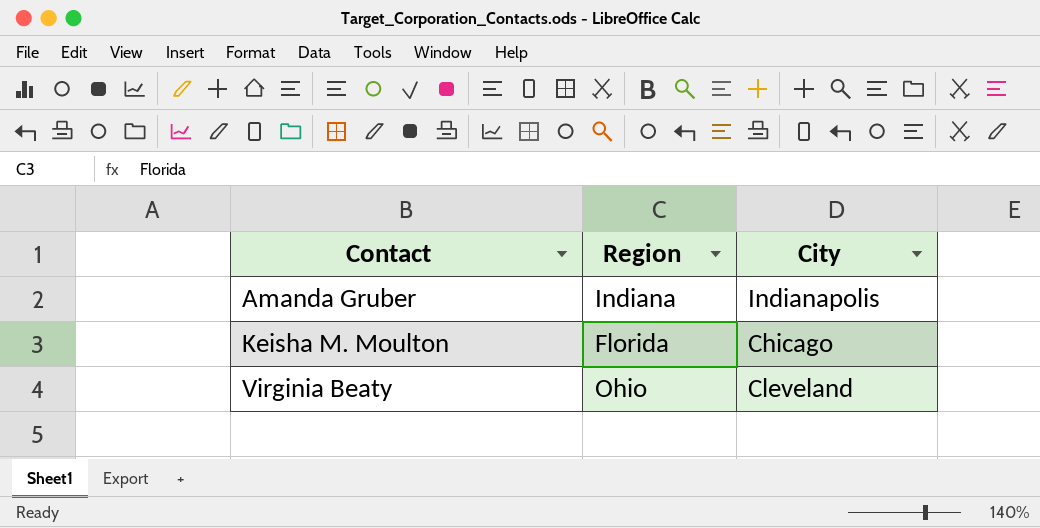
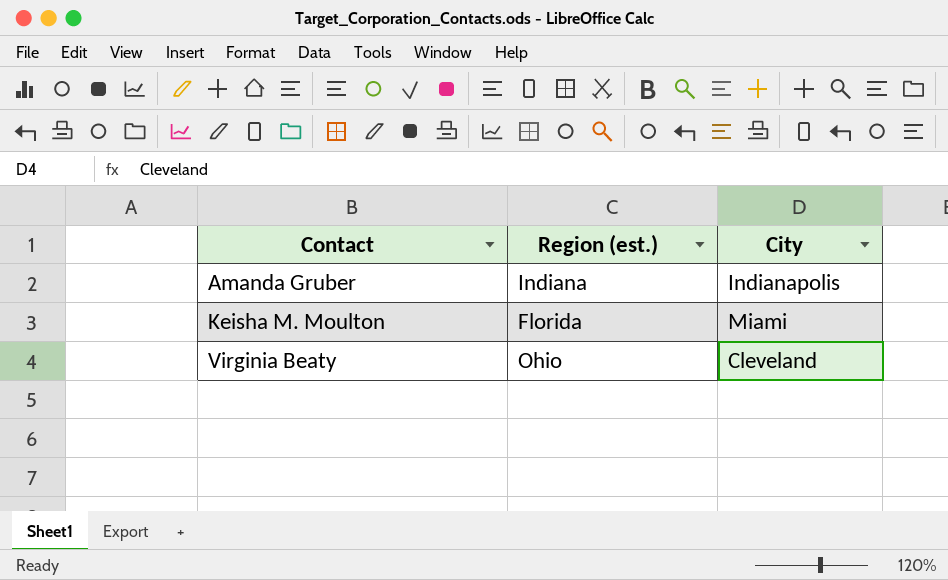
column name: Region -> Region (est.)
Keisha M. Moulton | City: Chicago -> Miami

